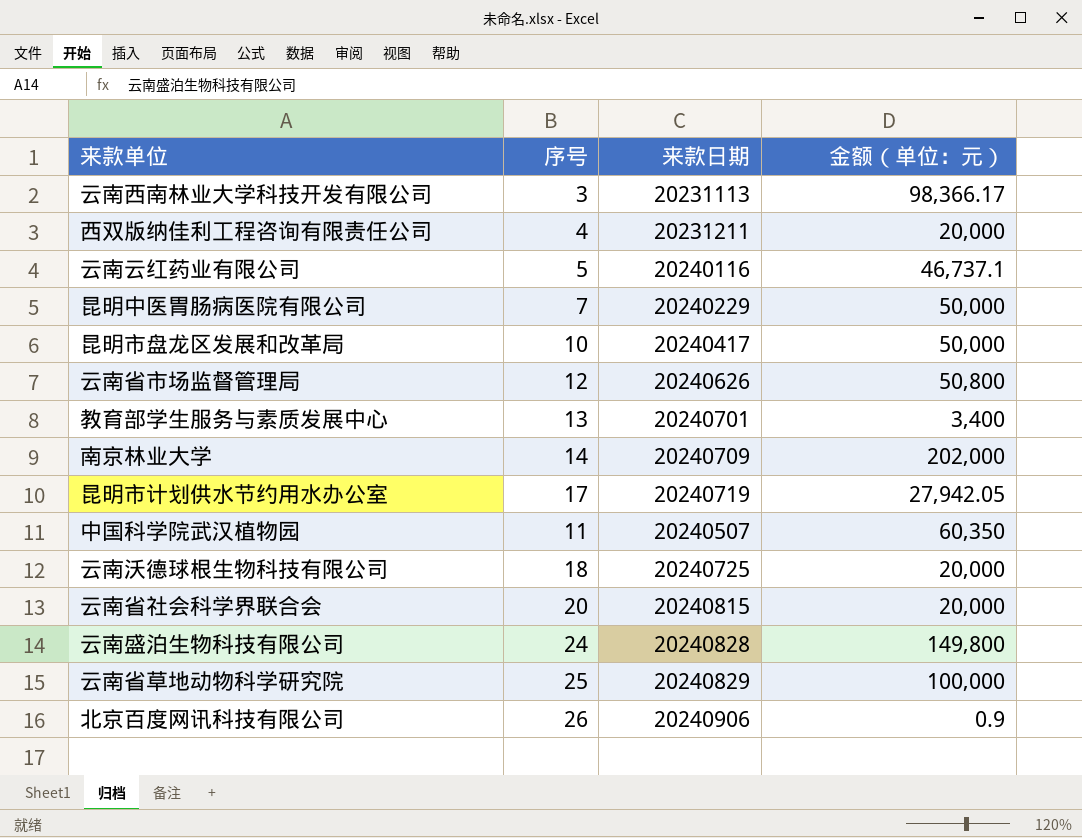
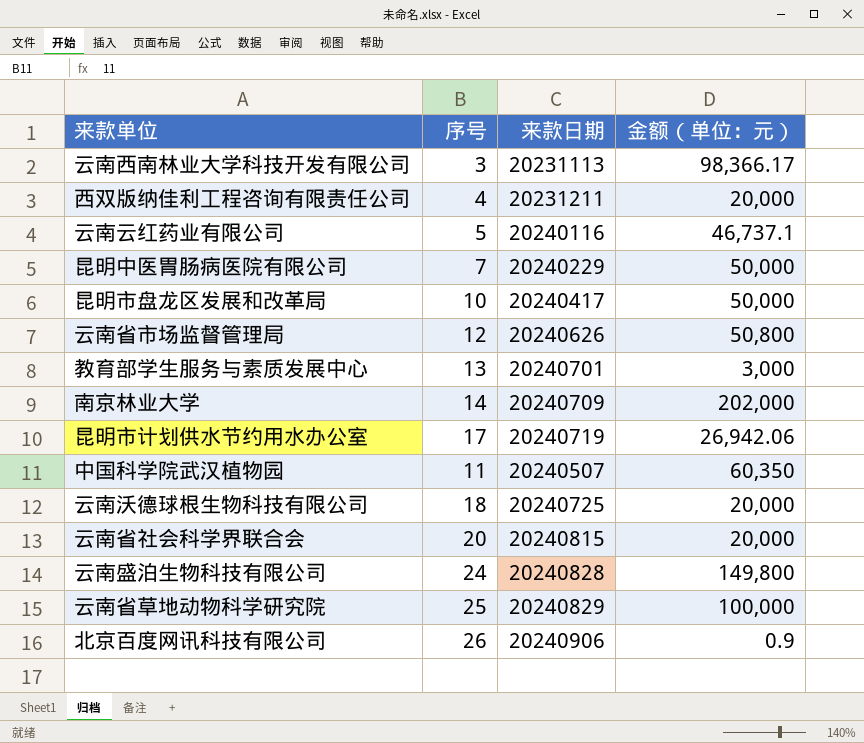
教育部学生服务与素质发展中心 | 金额（单位：元）: 3,400 -> 3,000
昆明市计划供水节约用水办公室 | 金额（单位：元）: 27,942.05 -> 26,942.06

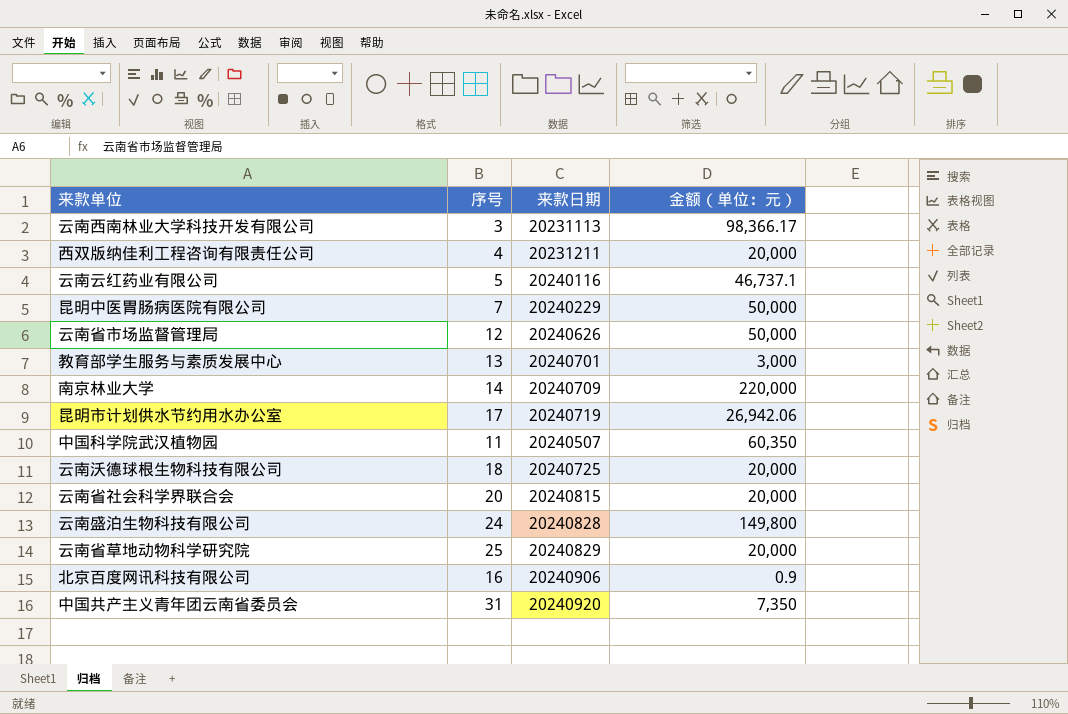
row 昆明市盘龙区发展和改革局: 10 | 20240417 | 50,000 -> none
云南省市场监督管理局 | 金额（单位：元）: 50,800 -> 50,000
南京林业大学 | 金额（单位：元）: 202,000 -> 220,000
云南省草地动物科学研究院 | 金额（单位：元）: 100,000 -> 20,000
北京百度网讯科技有限公司 | 序号: 26 -> 16
row 中国共产主义青年团云南省委员会: none -> 31 | 20240920 | 7,350

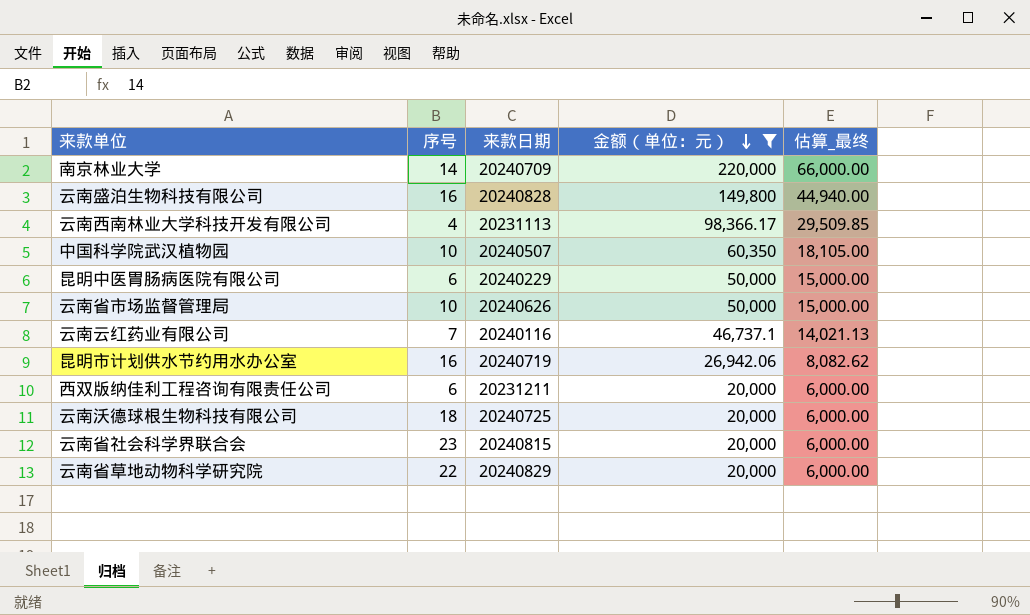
filter: none -> 金额（单位：元） >= 20,000
row order: none -> 金额（单位：元） descending
column 估算_最终 | formula: none -> [金额（单位：元）] * 0.3
云南盛泊生物科技有限公司 | 序号: 24 -> 16
云南西南林业大学科技开发有限公司 | 序号: 3 -> 4
中国科学院武汉植物园 | 序号: 11 -> 10
昆明中医胃肠病医院有限公司 | 序号: 7 -> 6
云南省市场监督管理局 | 序号: 12 -> 10
云南云红药业有限公司 | 序号: 5 -> 7
昆明市计划供水节约用水办公室 | 序号: 17 -> 16
西双版纳佳利工程咨询有限责任公司 | 序号: 4 -> 6
云南省社会科学界联合会 | 序号: 20 -> 23
云南省草地动物科学研究院 | 序号: 25 -> 22

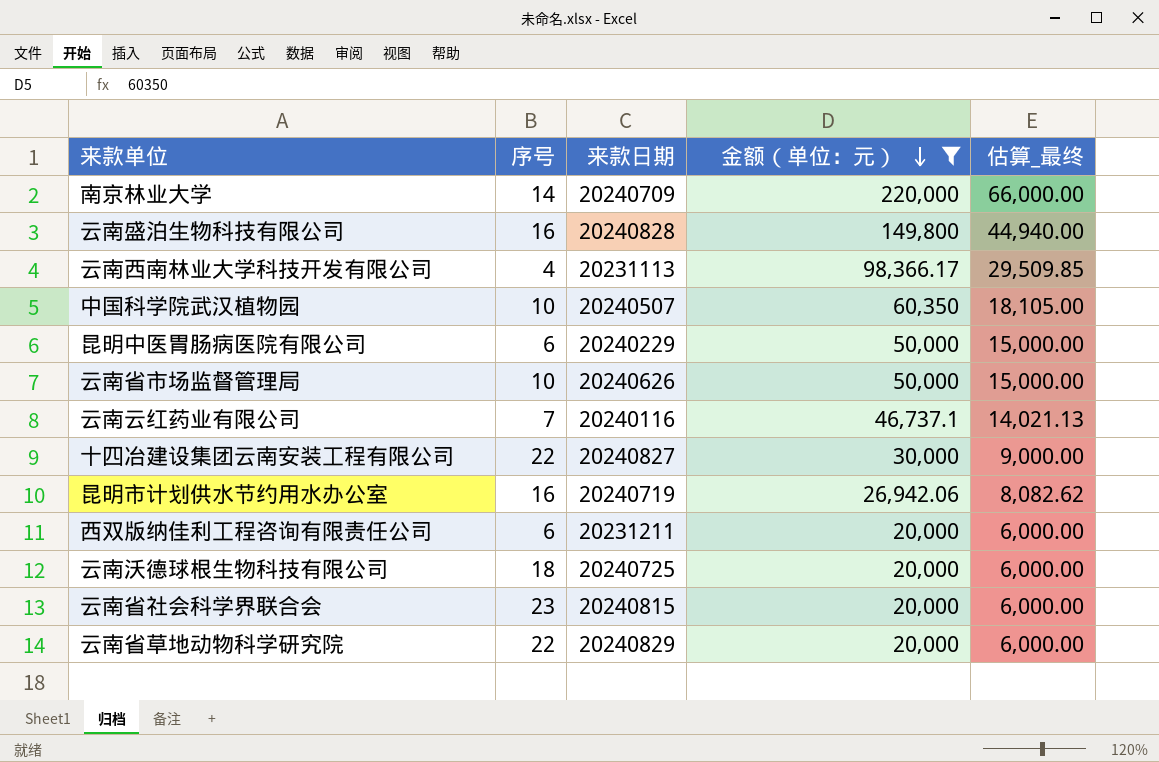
row 十四冶建设集团云南安装工程有限公司: none -> 22 | 20240827 | 30,000 | 9,000.00

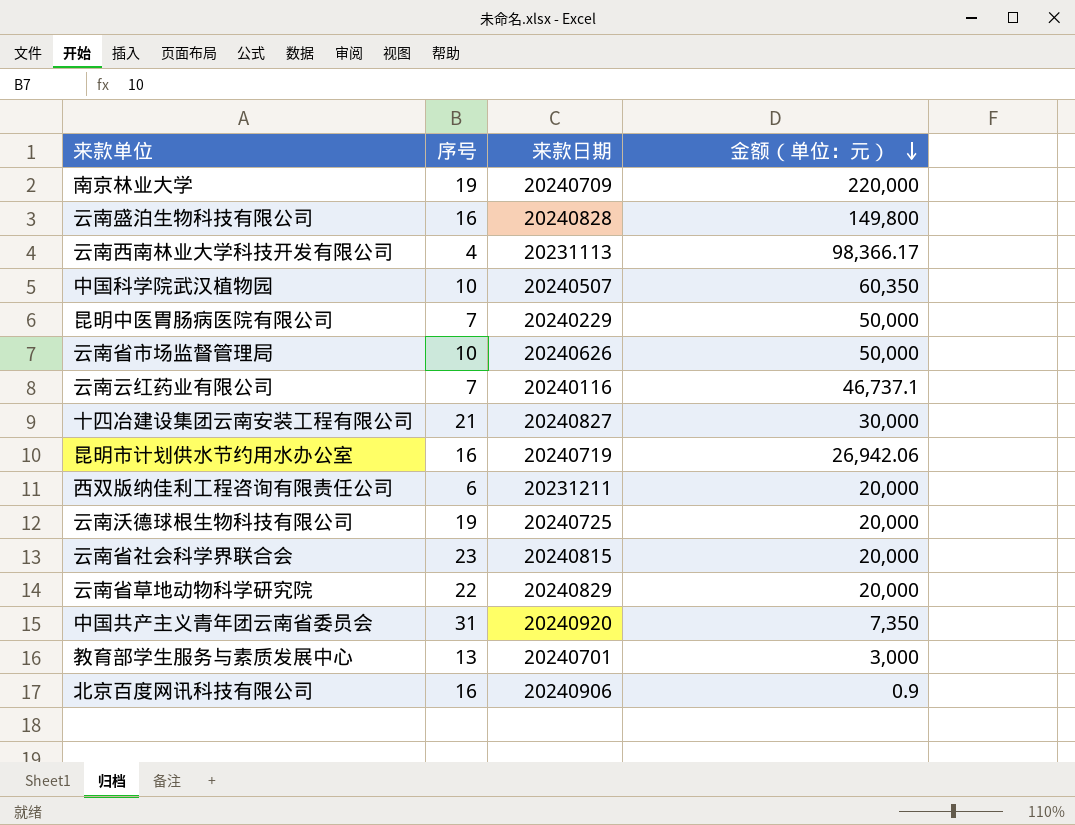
filter: 金额（单位：元） >= 20,000 -> none
column 估算_最终 | formula: [金额（单位：元）] * 0.3 -> none
南京林业大学 | 序号: 14 -> 19
昆明中医胃肠病医院有限公司 | 序号: 6 -> 7
十四冶建设集团云南安装工程有限公司 | 序号: 22 -> 21
云南沃德球根生物科技有限公司 | 序号: 18 -> 19

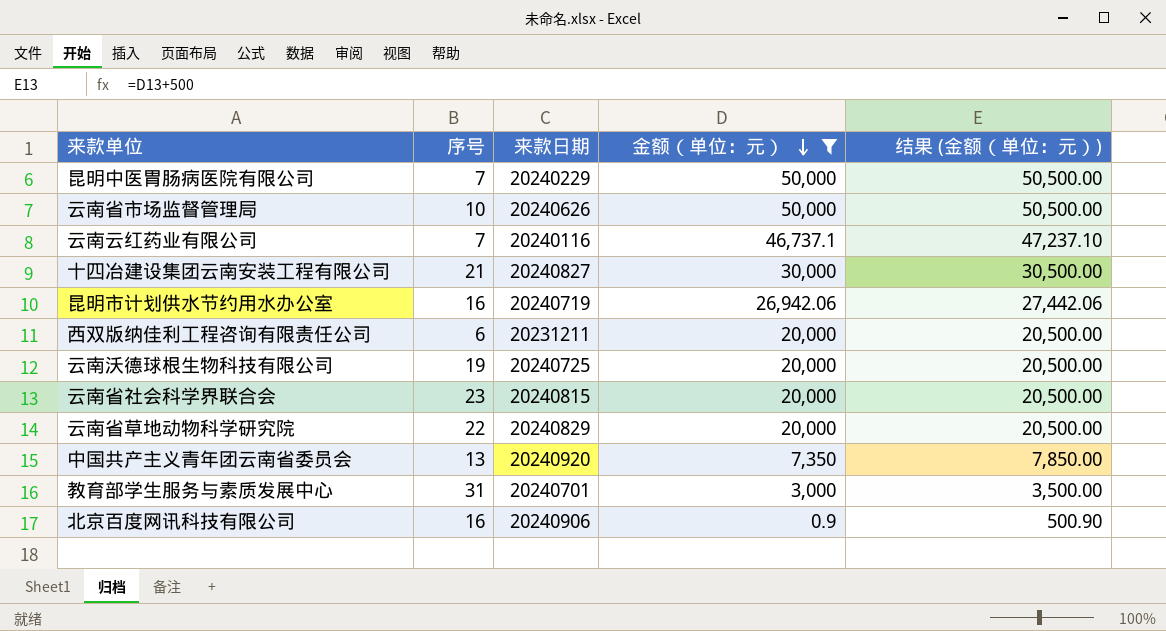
filter: none -> 金额（单位：元） <= 50,000
column 结果 (金额（单位：元）) | formula: none -> [金额（单位：元）] + 500
中国共产主义青年团云南省委员会 | 序号: 31 -> 13
教育部学生服务与素质发展中心 | 序号: 13 -> 31

